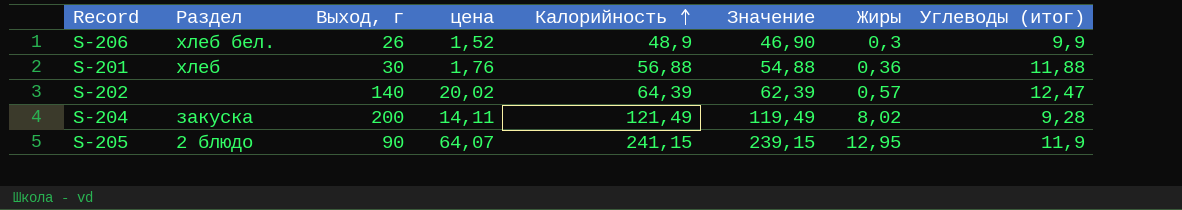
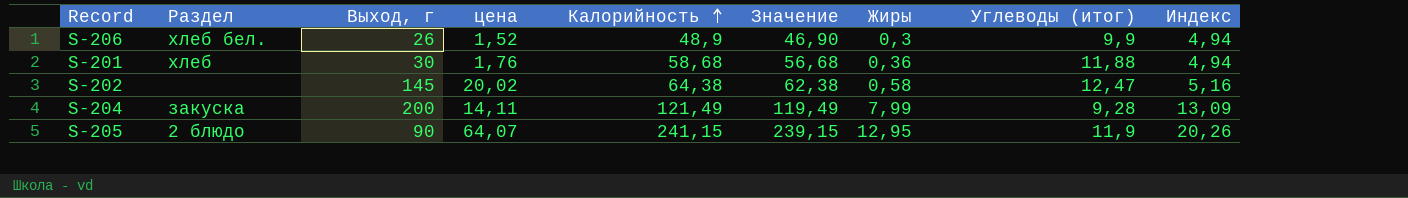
column Индекс | formula: none -> [Калорийность] / [Углеводы (итог)]
S-201 | Калорийность: 56,88 -> 58,68
S-201 | Значение: 54,88 -> 56,68
S-202 | Выход, г: 140 -> 145
S-202 | Калорийность: 64,39 -> 64,38
S-202 | Значение: 62,39 -> 62,38
S-202 | Жиры: 0,57 -> 0,58
S-204 | Жиры: 8,02 -> 7,99

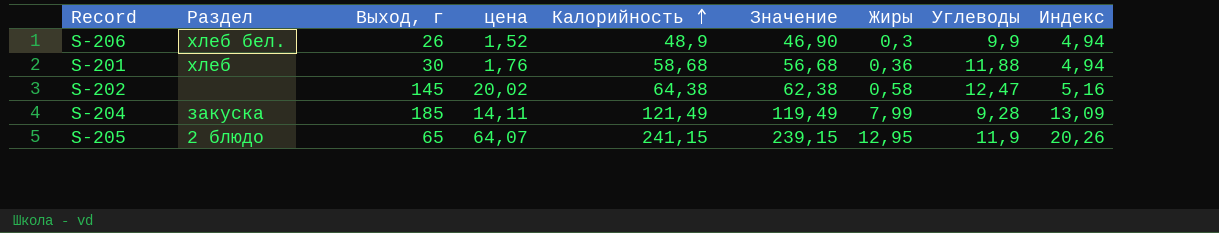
column name: Углеводы (итог) -> Углеводы
S-204 | Выход, г: 200 -> 185
S-205 | Выход, г: 90 -> 65

